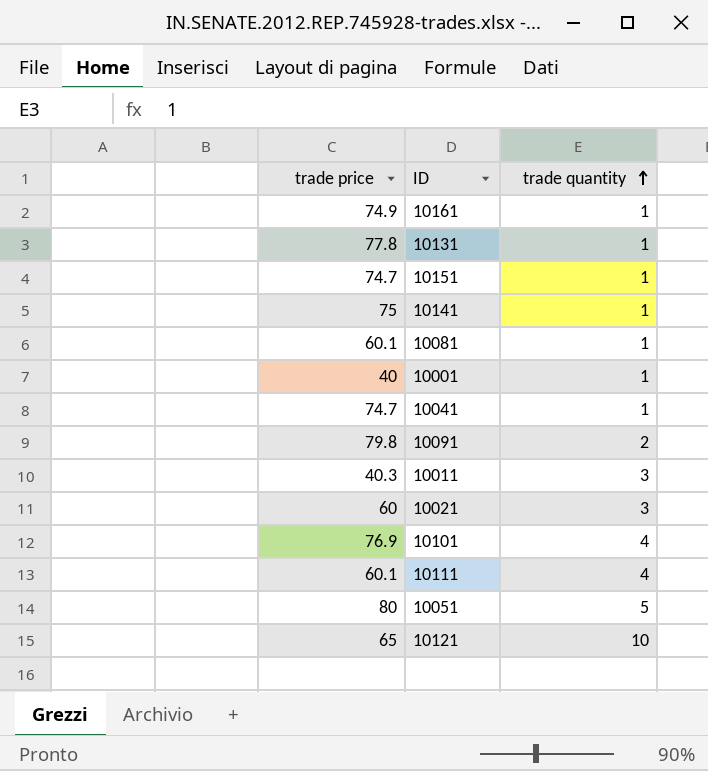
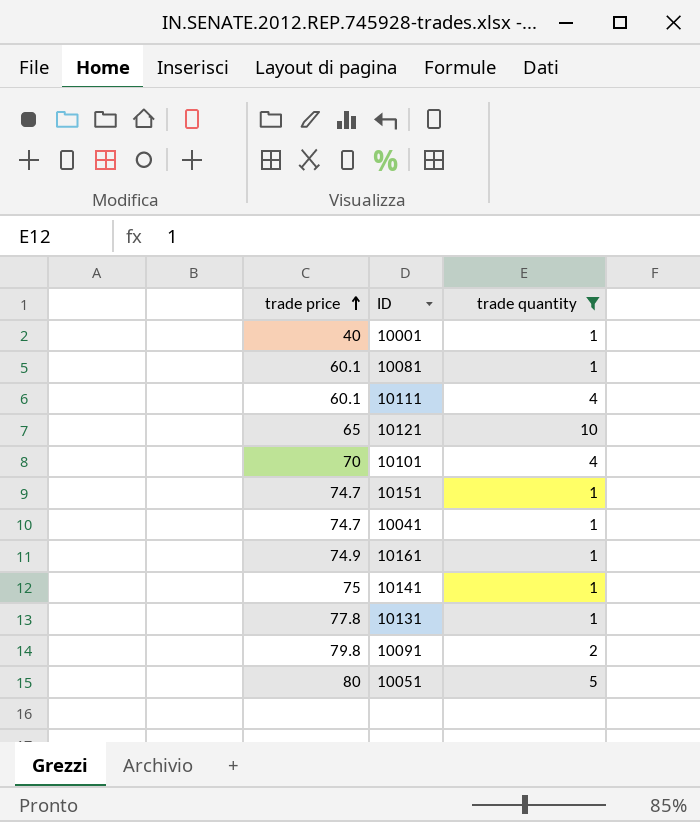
filter: none -> trade quantity != 3
row order: trade quantity ascending -> trade price ascending
10101 | trade price: 76.9 -> 70

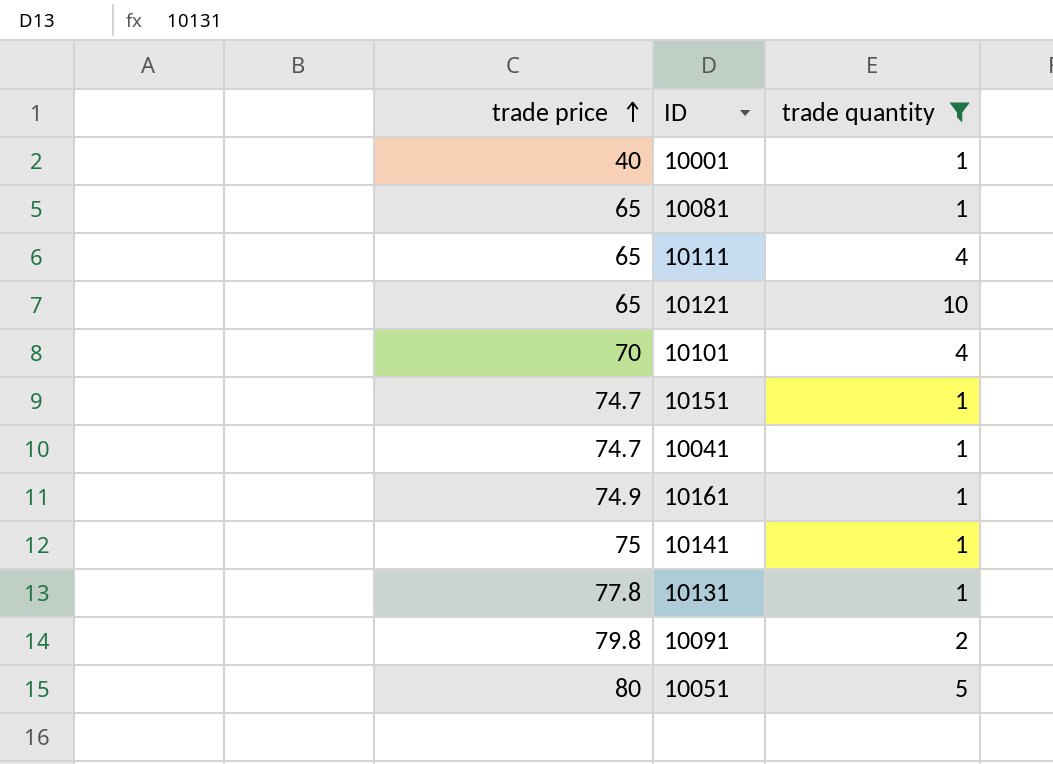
10081 | trade price: 60.1 -> 65
10111 | trade price: 60.1 -> 65

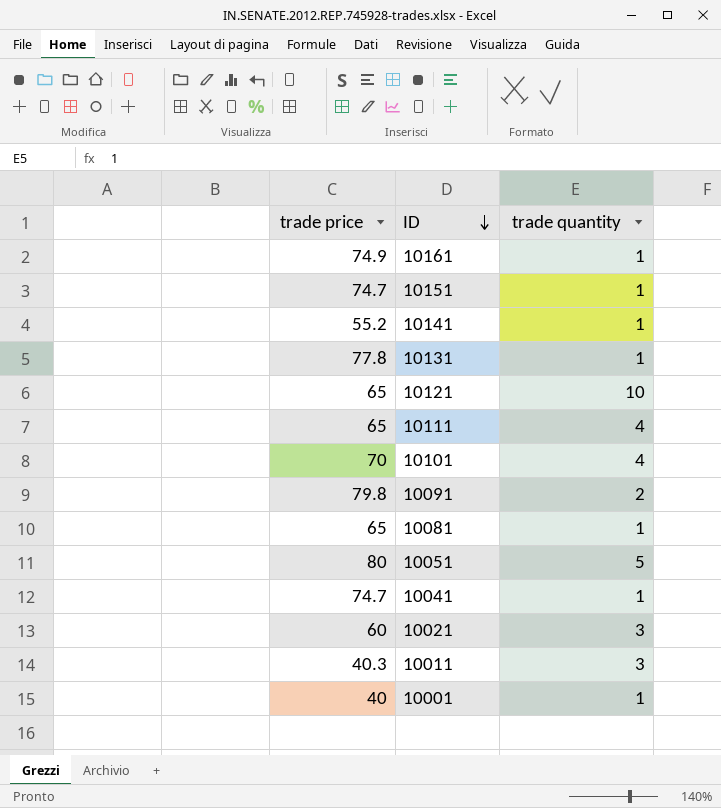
filter: trade quantity != 3 -> none
row order: trade price ascending -> ID descending
10141 | trade price: 75 -> 55.2

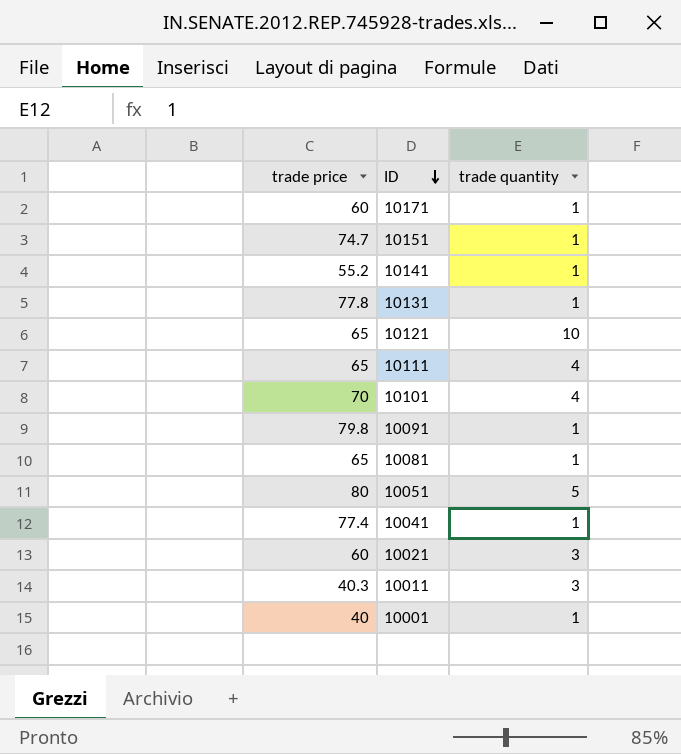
row 10161: 74.9 | 1 -> none
row 10171: none -> 60 | 1
10091 | trade quantity: 2 -> 1
10041 | trade price: 74.7 -> 77.4

